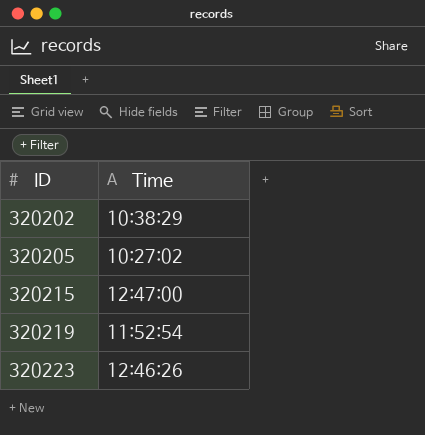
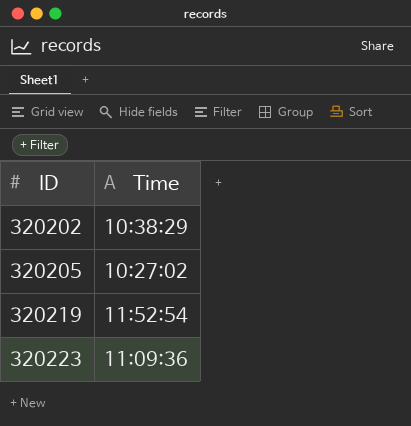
row 320215: 12:47:00 -> none
320223 | Time: 12:46:26 -> 11:09:36

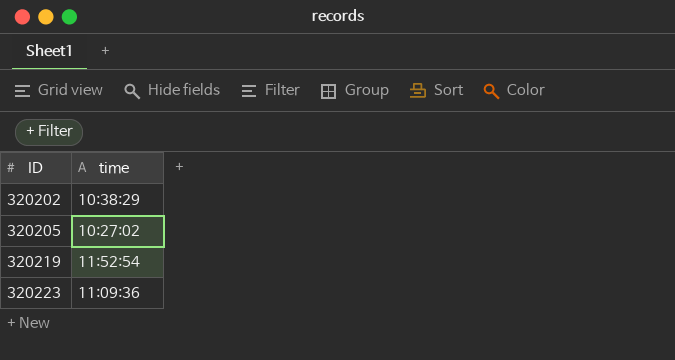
column name: Time -> time

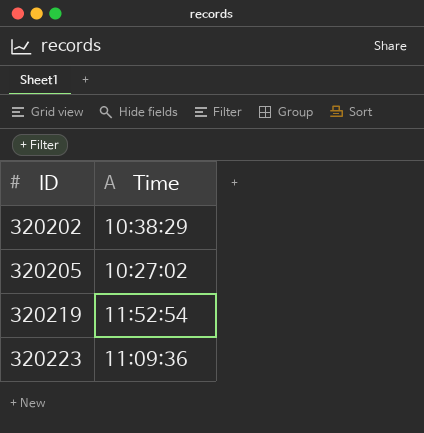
column name: time -> Time

